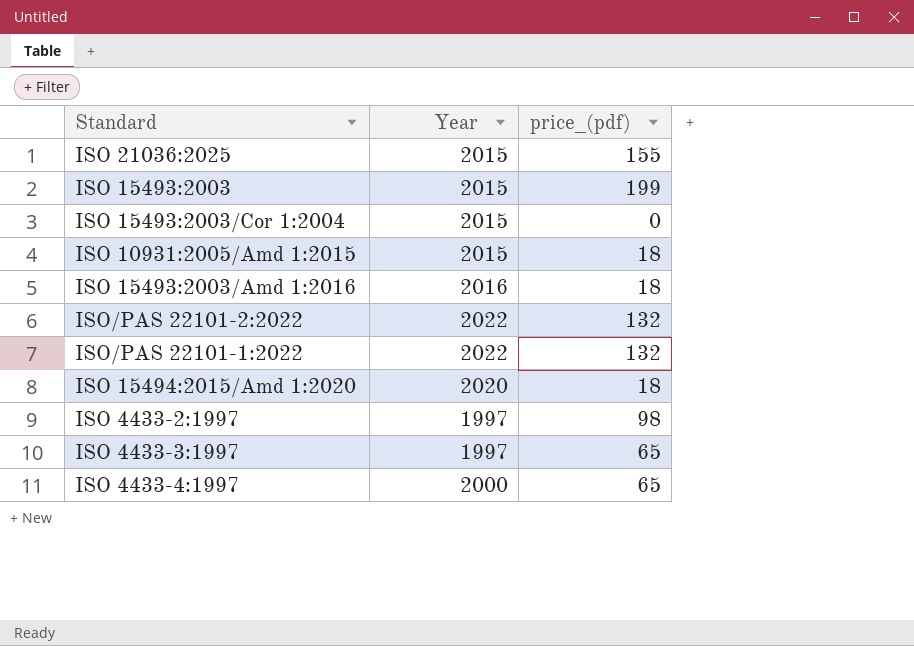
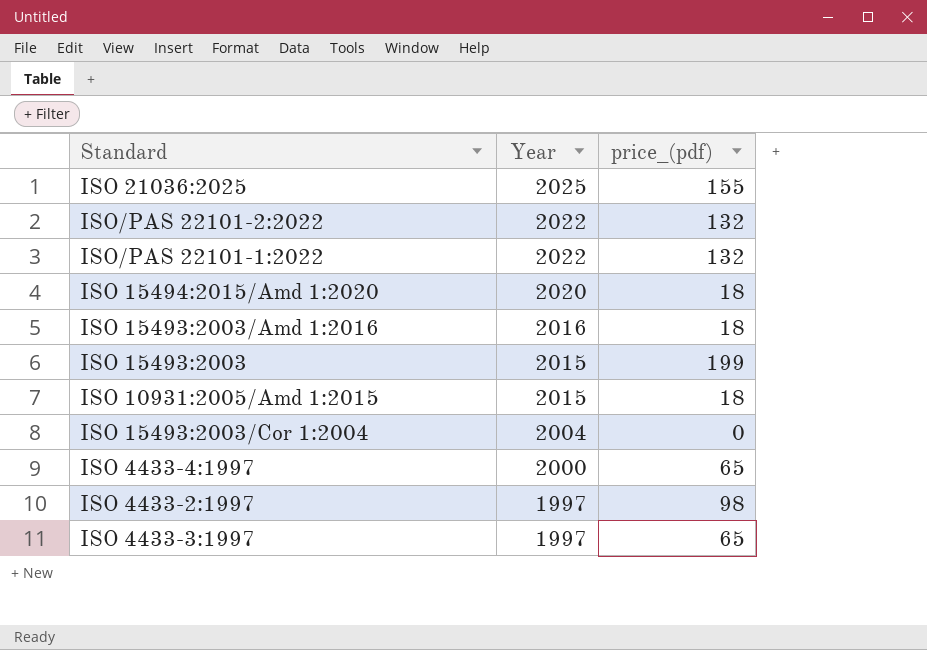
row order: none -> Year descending
ISO 21036:2025 | Year: 2015 -> 2025
ISO 15493:2003/Cor 1:2004 | Year: 2015 -> 2004

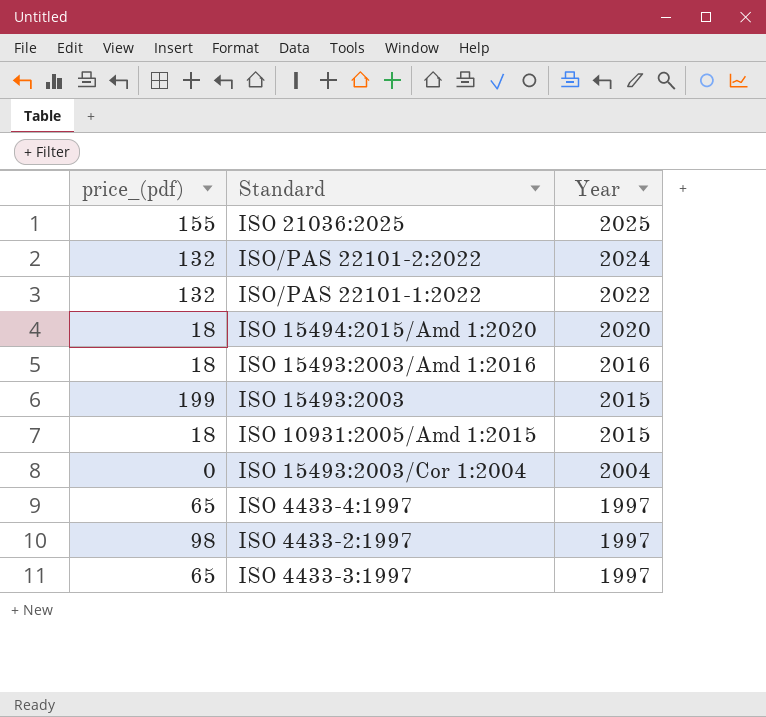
column price_(pdf) | position: 3 -> 1
ISO/PAS 22101-2:2022 | Year: 2022 -> 2024
ISO 4433-4:1997 | Year: 2000 -> 1997

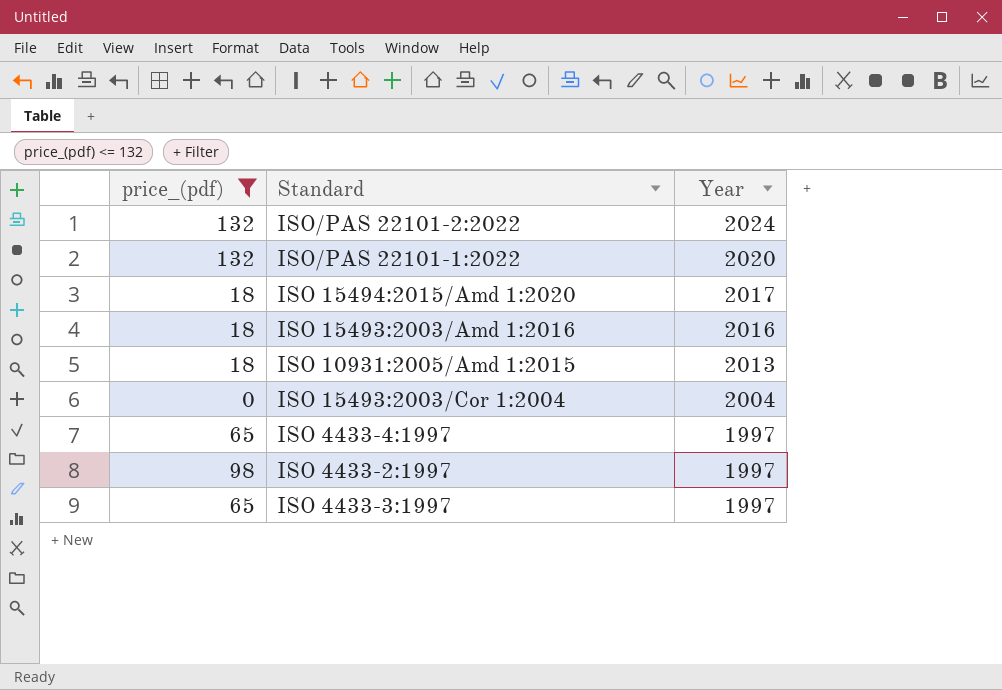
filter: none -> price_(pdf) <= 132
ISO/PAS 22101-1:2022 | Year: 2022 -> 2020
ISO 15494:2015/Amd 1:2020 | Year: 2020 -> 2017
ISO 10931:2005/Amd 1:2015 | Year: 2015 -> 2013

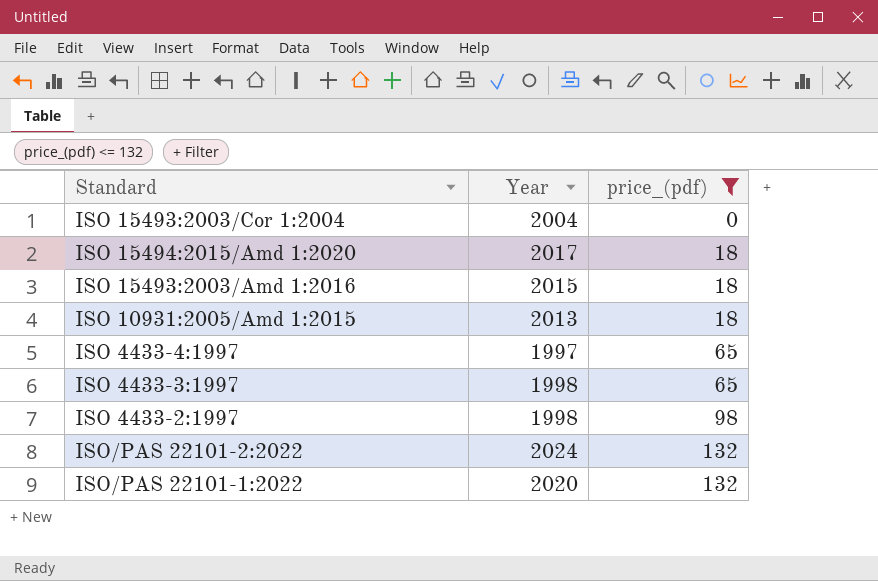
row order: Year descending -> price_(pdf) ascending
column price_(pdf) | position: 1 -> 3
ISO 15493:2003/Amd 1:2016 | Year: 2016 -> 2015
ISO 4433-3:1997 | Year: 1997 -> 1998
ISO 4433-2:1997 | Year: 1997 -> 1998

